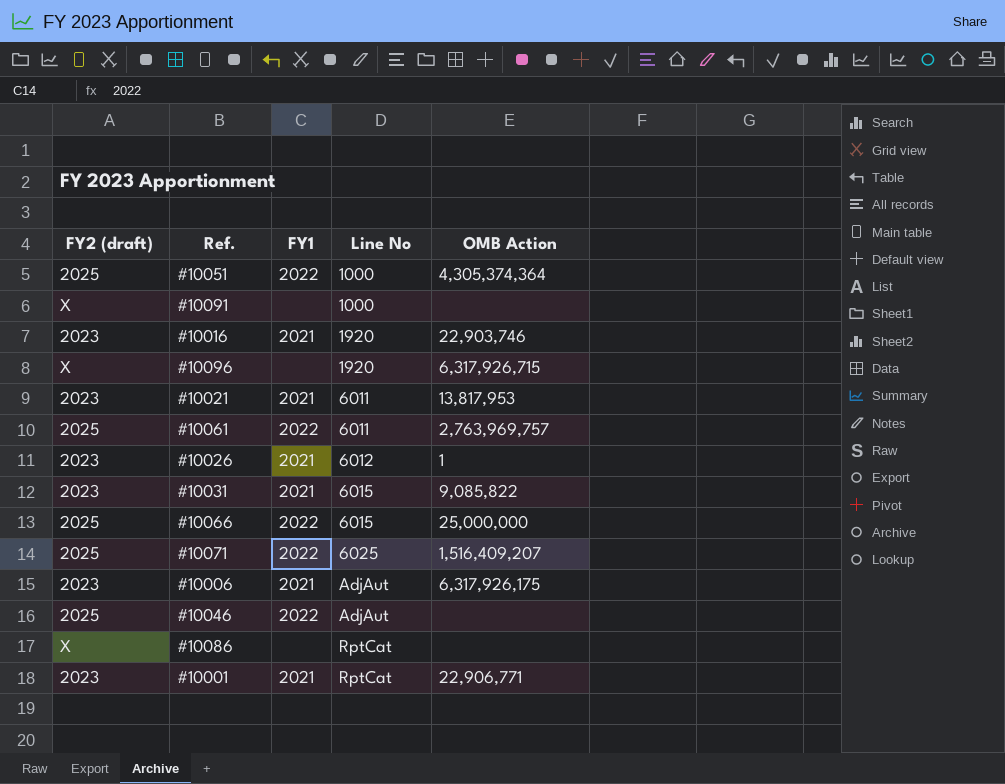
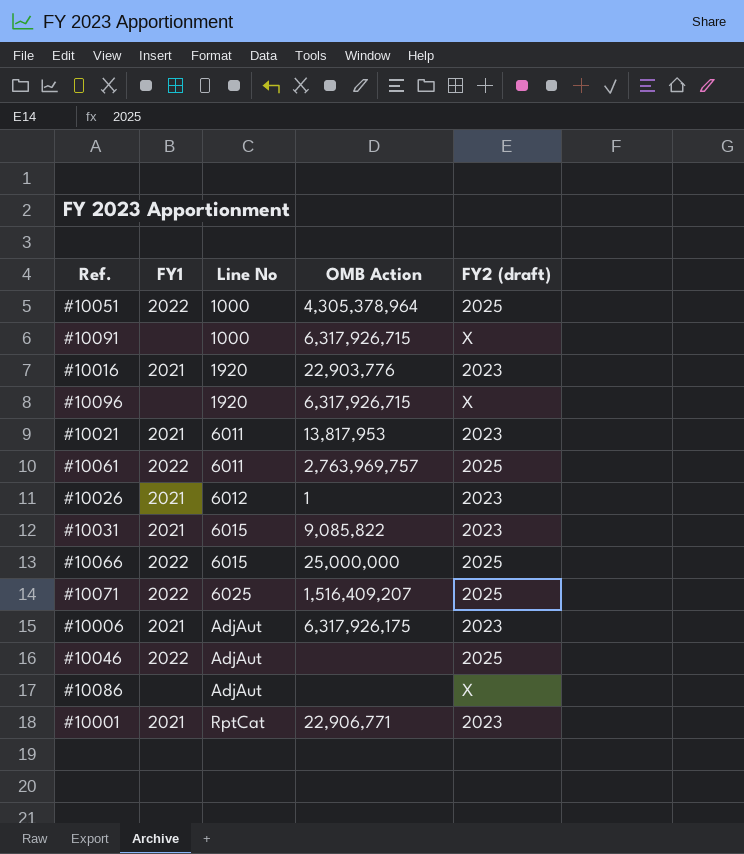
column FY2 (draft) | position: 1 -> 5
#10051 | OMB Action: 4,305,374,364 -> 4,305,378,964
#10091 | OMB Action: none -> 6,317,926,715
#10016 | OMB Action: 22,903,746 -> 22,903,776
#10086 | Line No: RptCat -> AdjAut

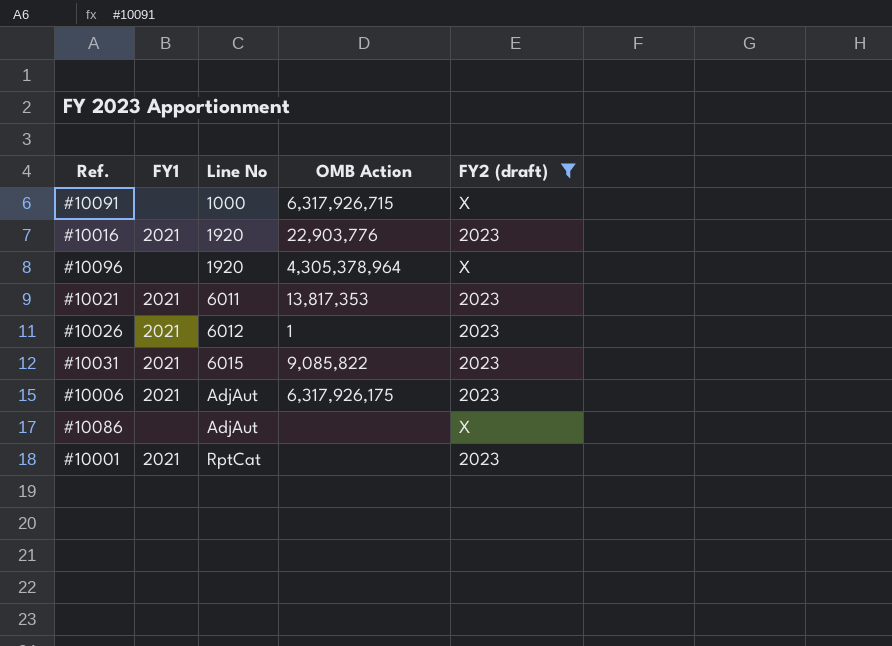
filter: none -> FY2 (draft) != 2025
#10096 | OMB Action: 6,317,926,715 -> 4,305,378,964
#10021 | OMB Action: 13,817,953 -> 13,817,353
#10001 | OMB Action: 22,906,771 -> none

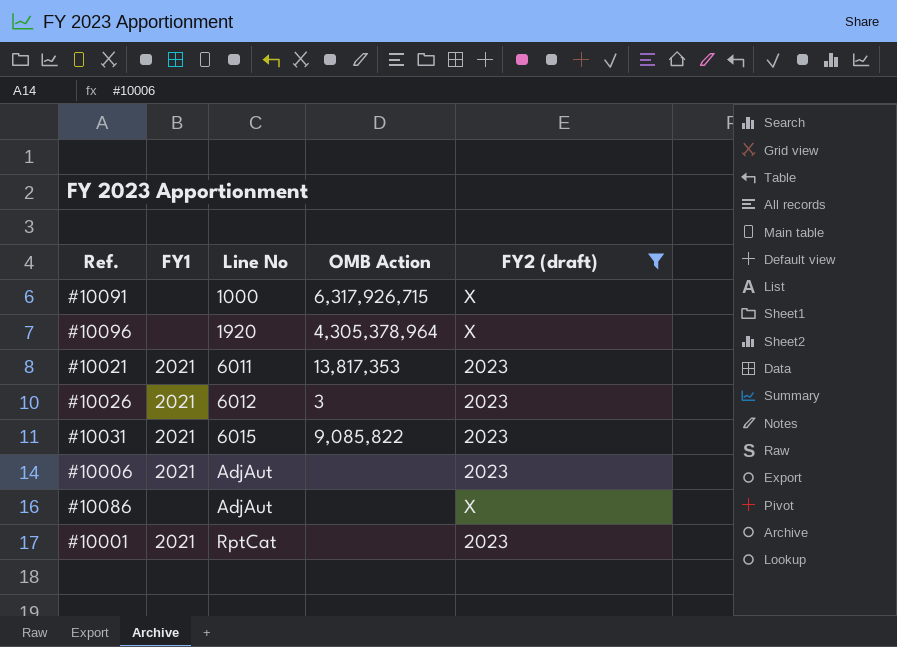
row #10016: 2021 | 1920 | 22,903,776 | 2023 -> none
#10026 | OMB Action: 1 -> 3
#10006 | OMB Action: 6,317,926,175 -> none

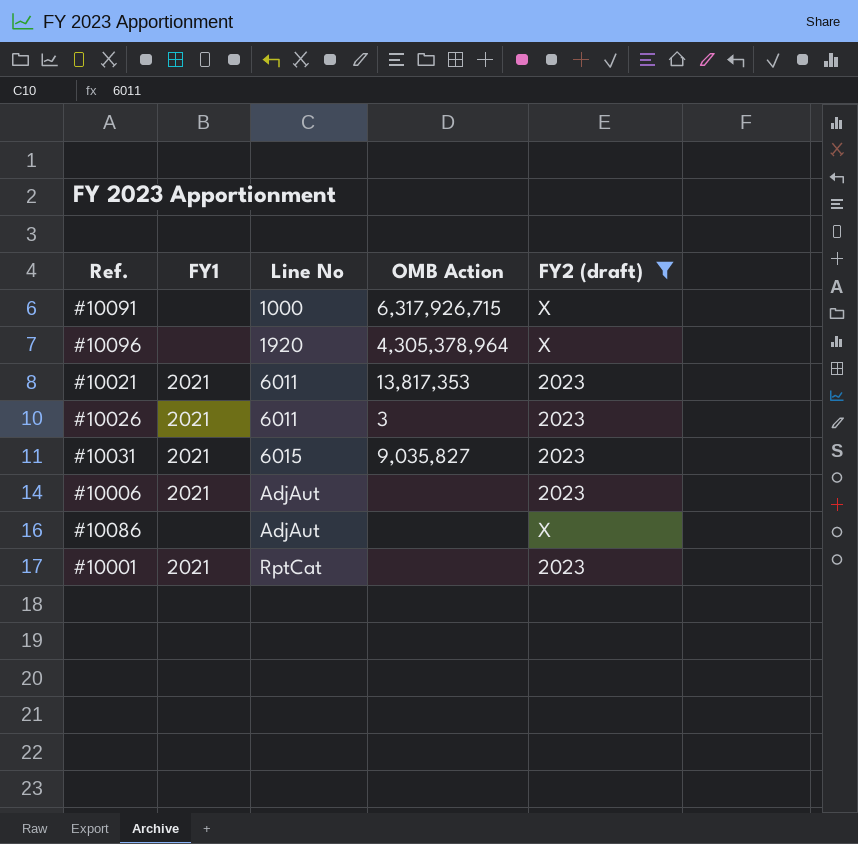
#10026 | Line No: 6012 -> 6011
#10031 | OMB Action: 9,085,822 -> 9,035,827

